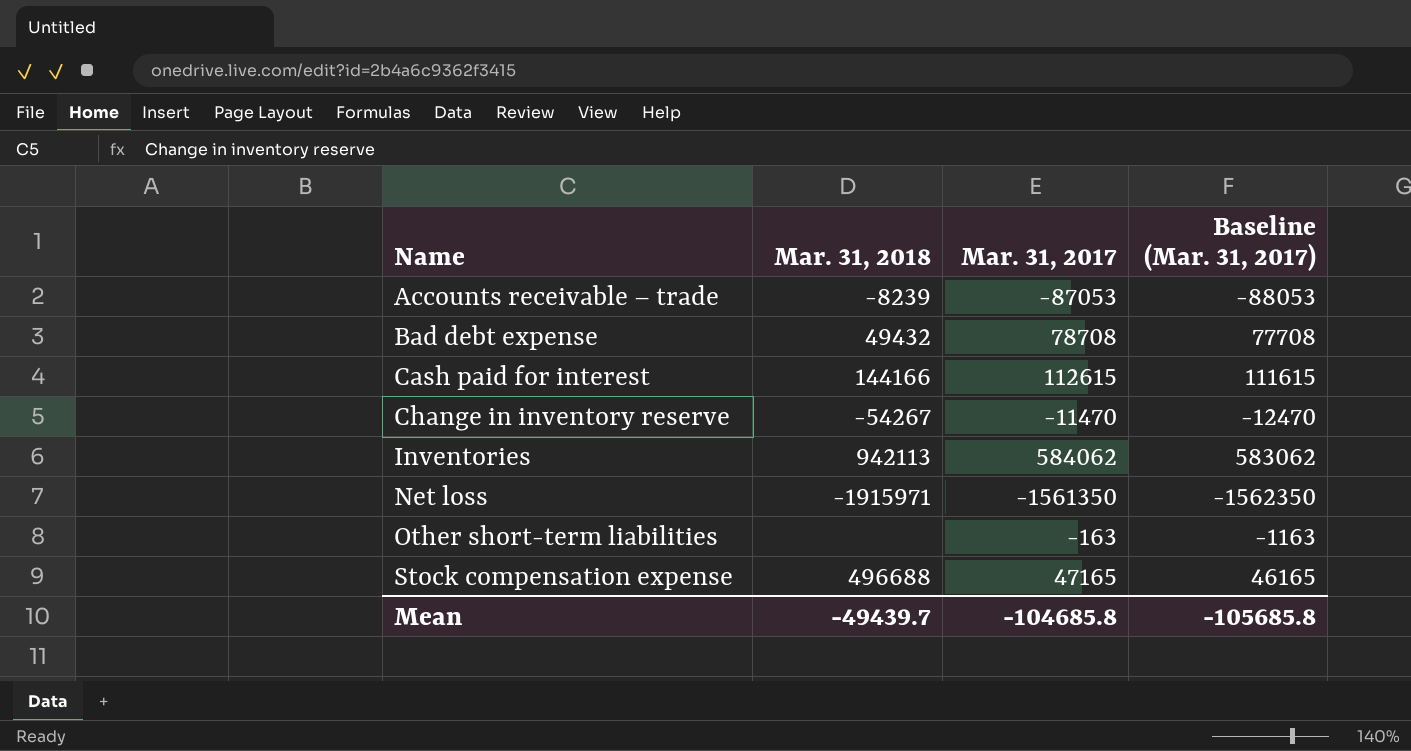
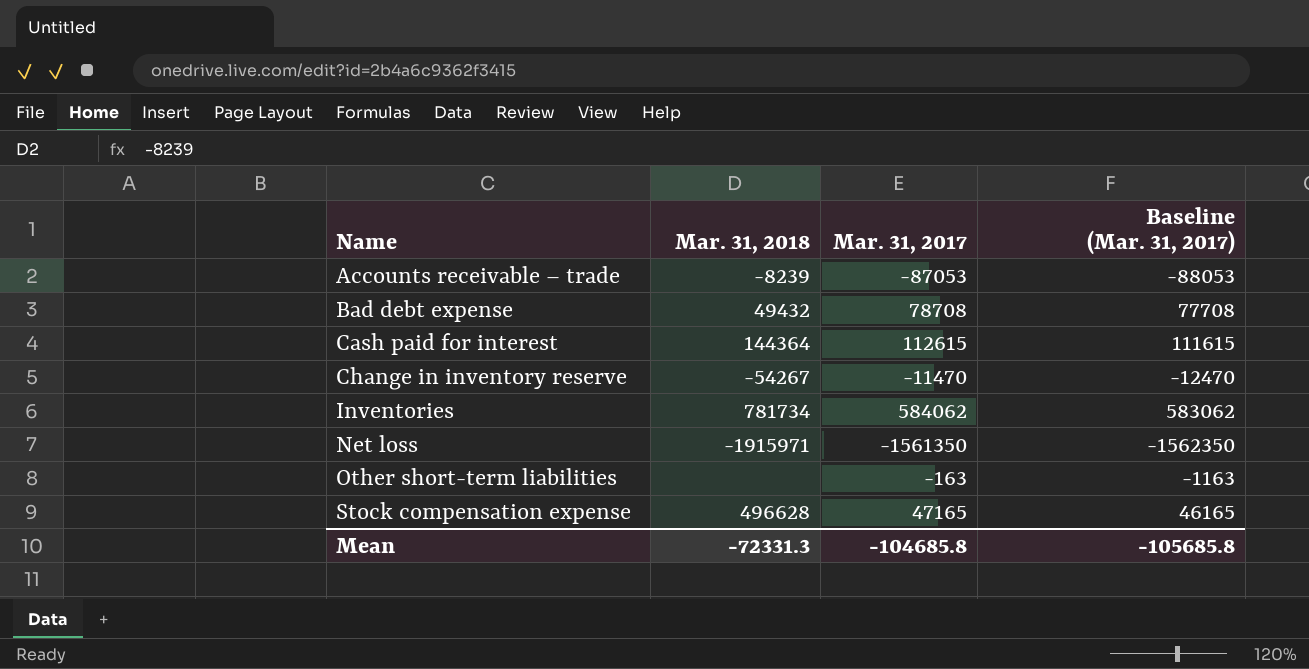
Cash paid for interest | Mar. 31, 2018: 144166 -> 144364
Inventories | Mar. 31, 2018: 942113 -> 781734
Stock compensation expense | Mar. 31, 2018: 496688 -> 496628
Mean | Mar. 31, 2018: -49439.7 -> -72331.3

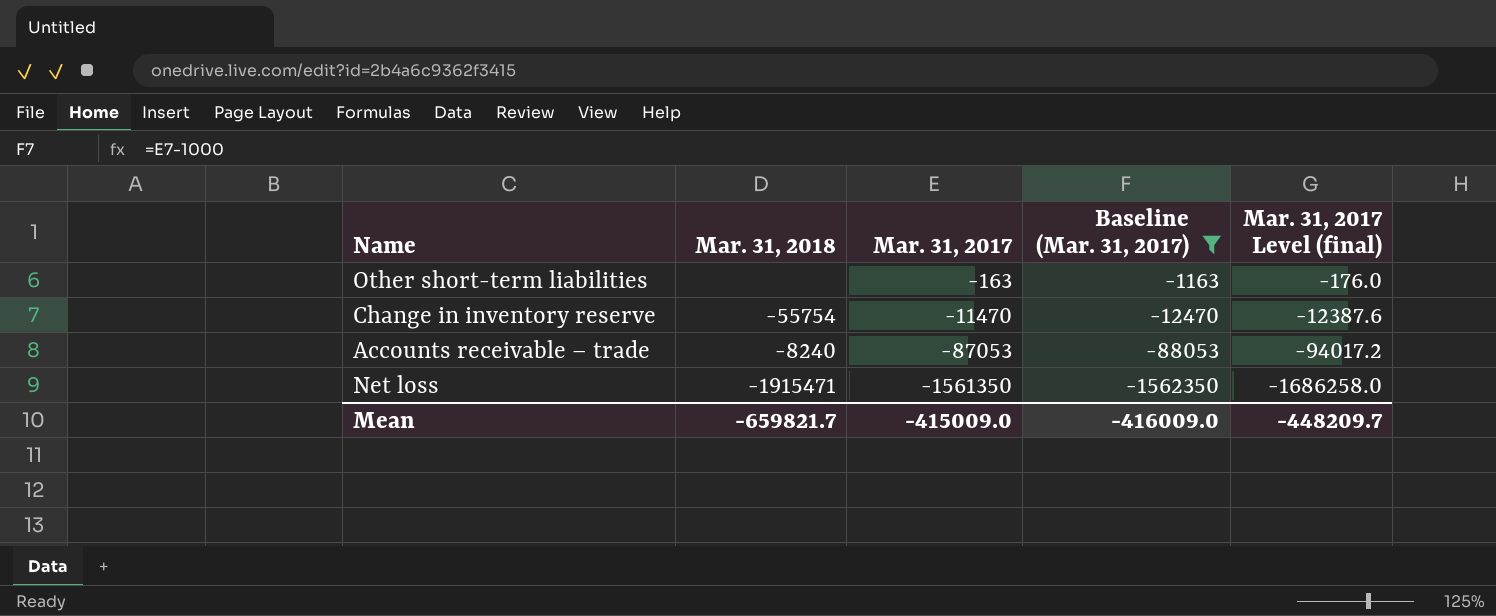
filter: none -> Baseline (Mar. 31, 2017) <= -1163
row order: Name ascending -> Mar. 31, 2017 descending
column Mar. 31, 2017 Level (final) | formula: none -> [Mar. 31, 2017] * 1.08
Change in inventory reserve | Mar. 31, 2018: -54267 -> -55754
Accounts receivable – trade | Mar. 31, 2018: -8239 -> -8240
Net loss | Mar. 31, 2018: -1915971 -> -1915471
Mean | Mar. 31, 2018: -72331.3 -> -659821.7
Mean | Mar. 31, 2017: -104685.8 -> -415009.0
Mean | Baseline (Mar. 31, 2017): -105685.8 -> -416009.0

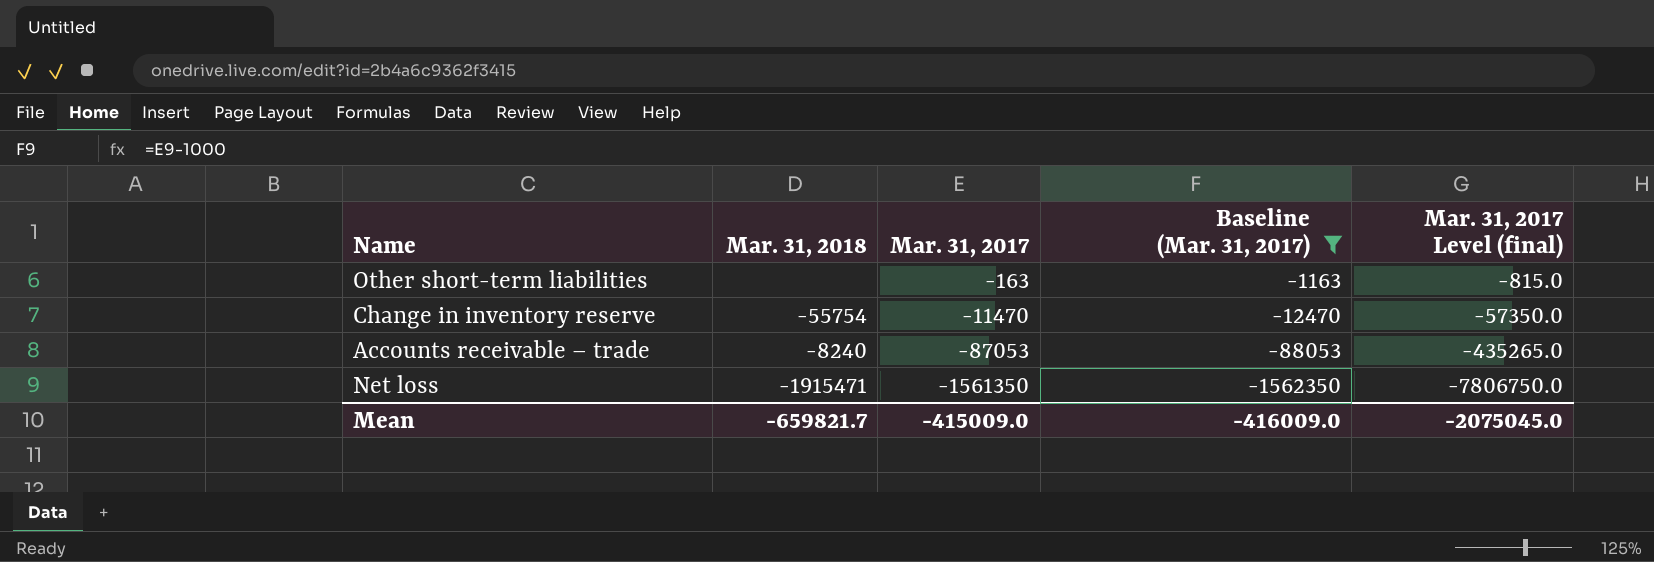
column Mar. 31, 2017 Level (final) | formula: [Mar. 31, 2017] * 1.08 -> [Mar. 31, 2017] * 5
Mean | Mar. 31, 2017 Level (final): -448209.7 -> -2075045.0

